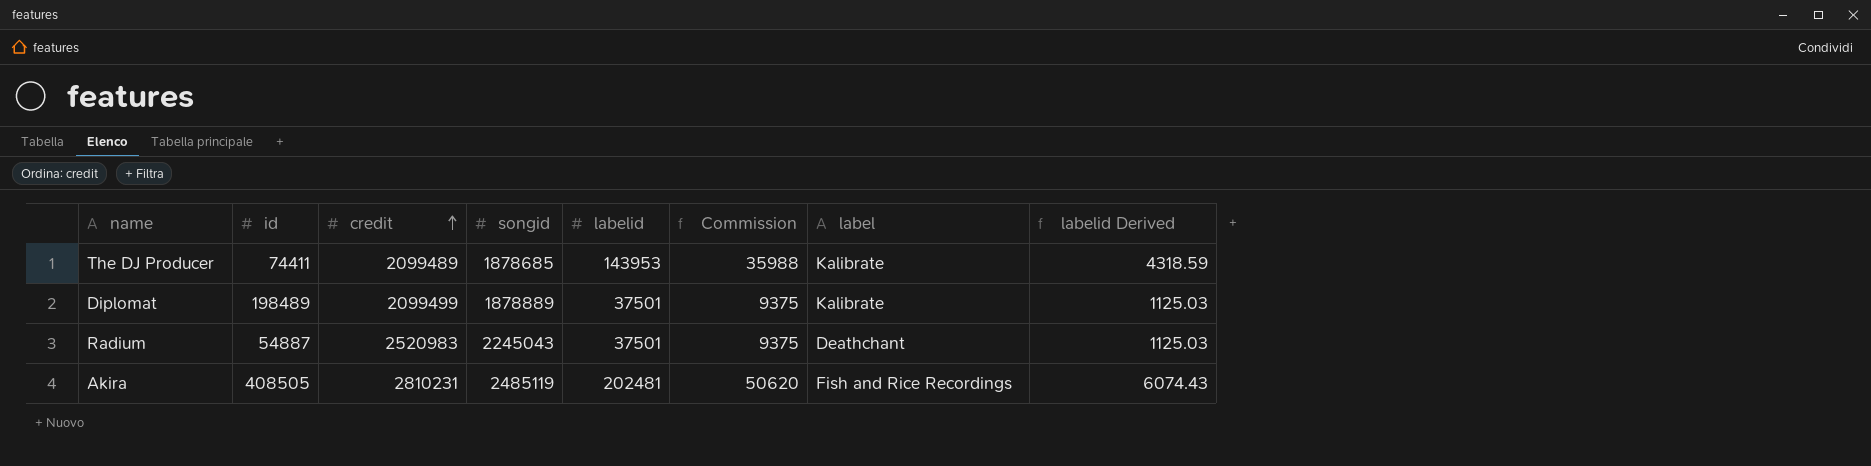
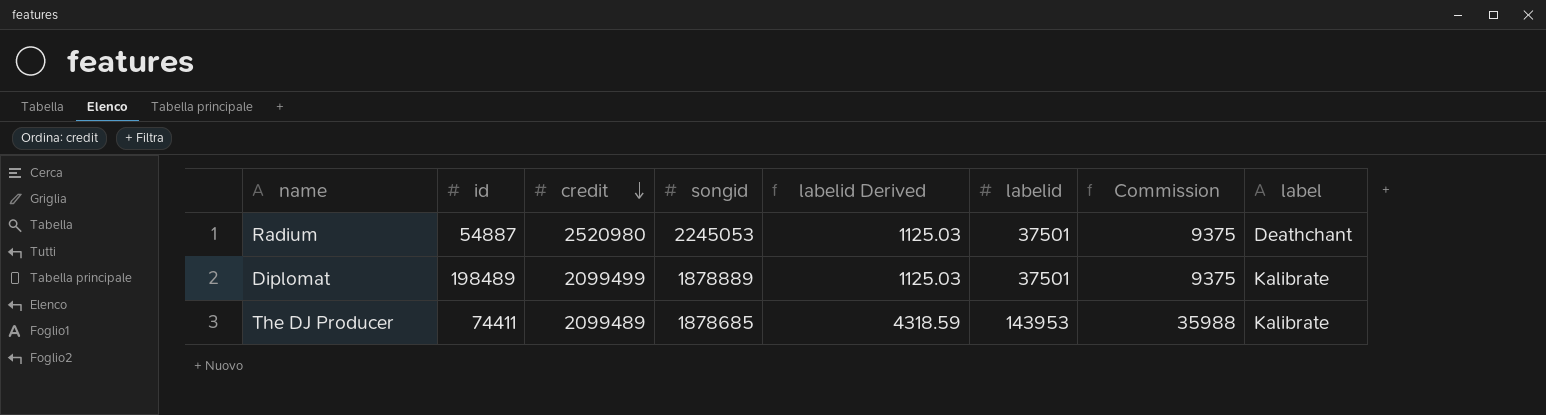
row order: credit ascending -> credit descending
column labelid Derived | position: 8 -> 5
row Akira: 408505 | 2810231 | 2485119 | 202481 | 50620 | Fish and Rice Recordings | 6074.43 -> none
Radium | credit: 2520983 -> 2520980
Radium | songid: 2245043 -> 2245053

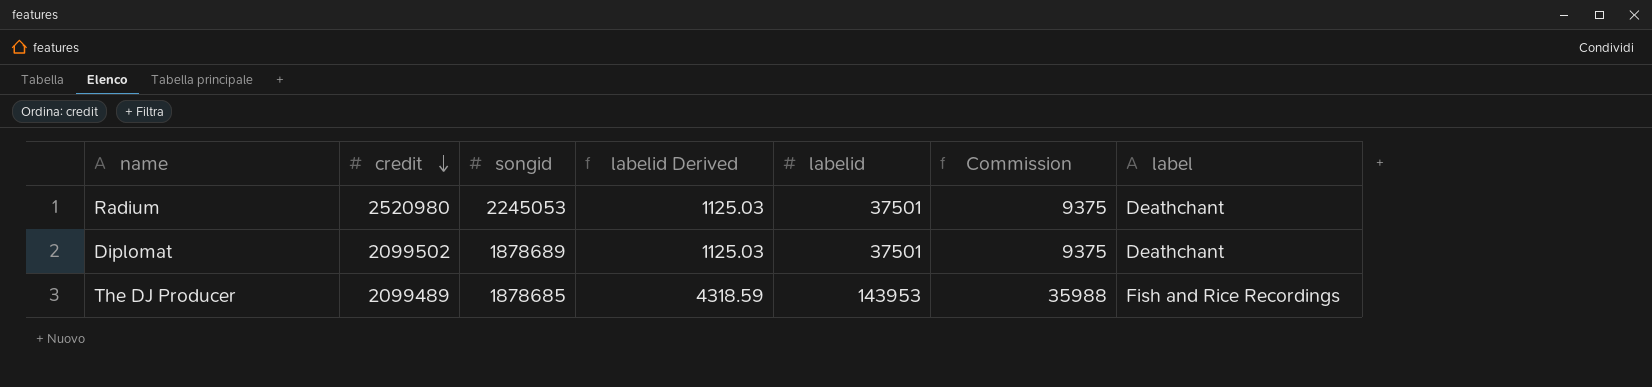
column id | position: 2 -> none
Diplomat | credit: 2099499 -> 2099502
Diplomat | songid: 1878889 -> 1878689
Diplomat | label: Kalibrate -> Deathchant
The DJ Producer | label: Kalibrate -> Fish and Rice Recordings

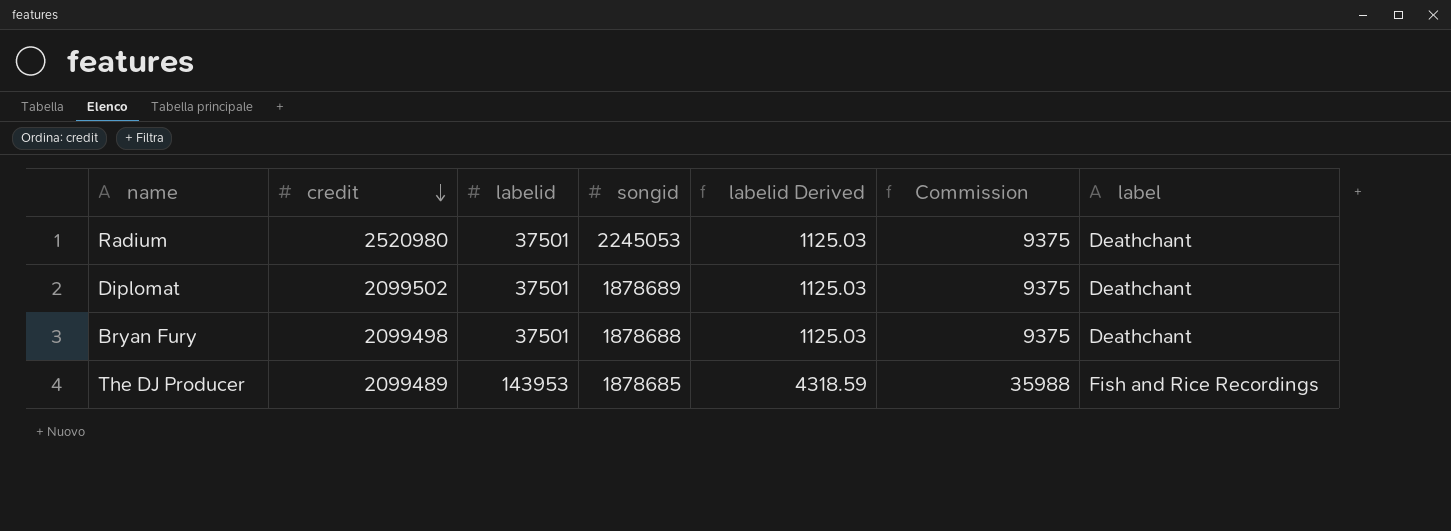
column labelid | position: 5 -> 3
row Bryan Fury: none -> 2099498 | 37501 | 1878688 | 1125.03 | 9375 | Deathchant

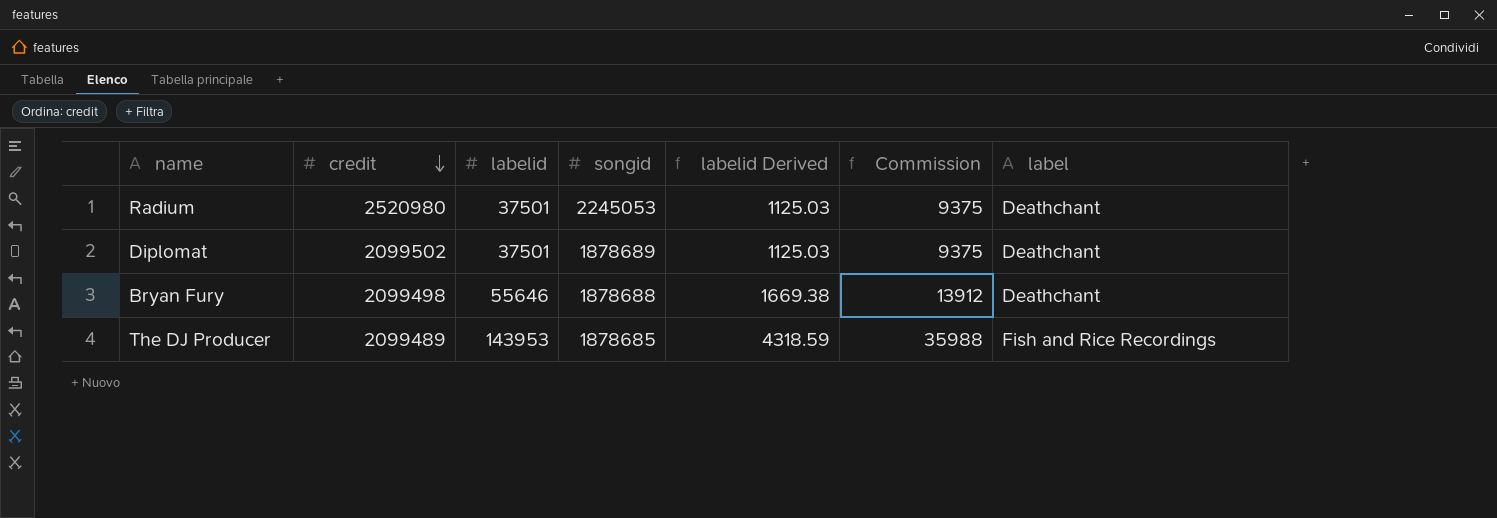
Bryan Fury | labelid: 37501 -> 55646
Bryan Fury | labelid Derived: 1125.03 -> 1669.38
Bryan Fury | Commission: 9375 -> 13912

